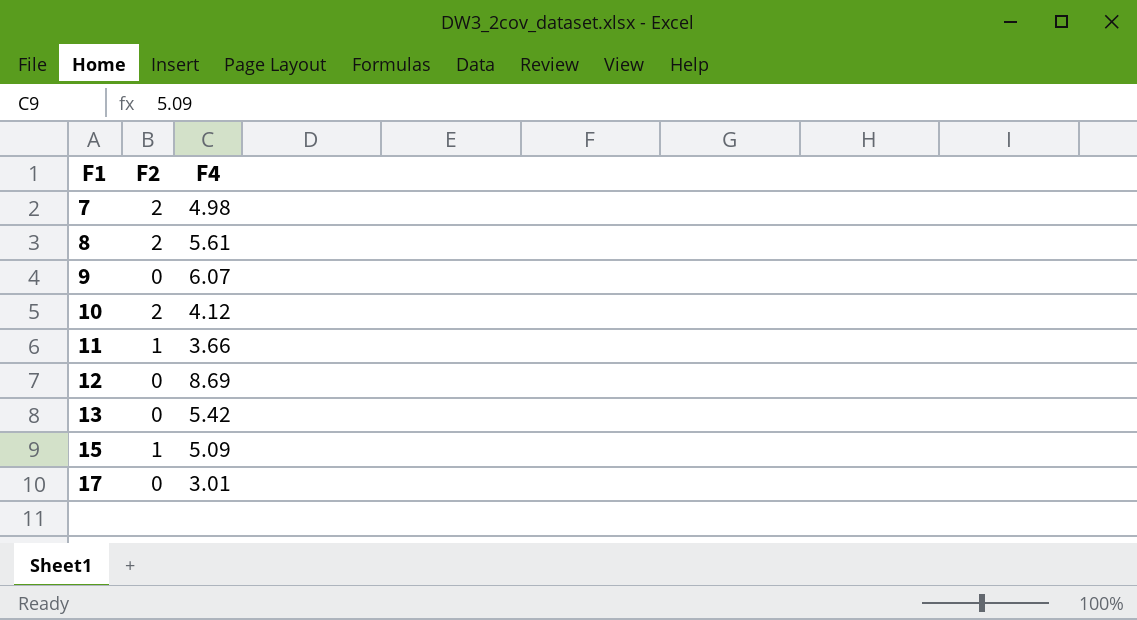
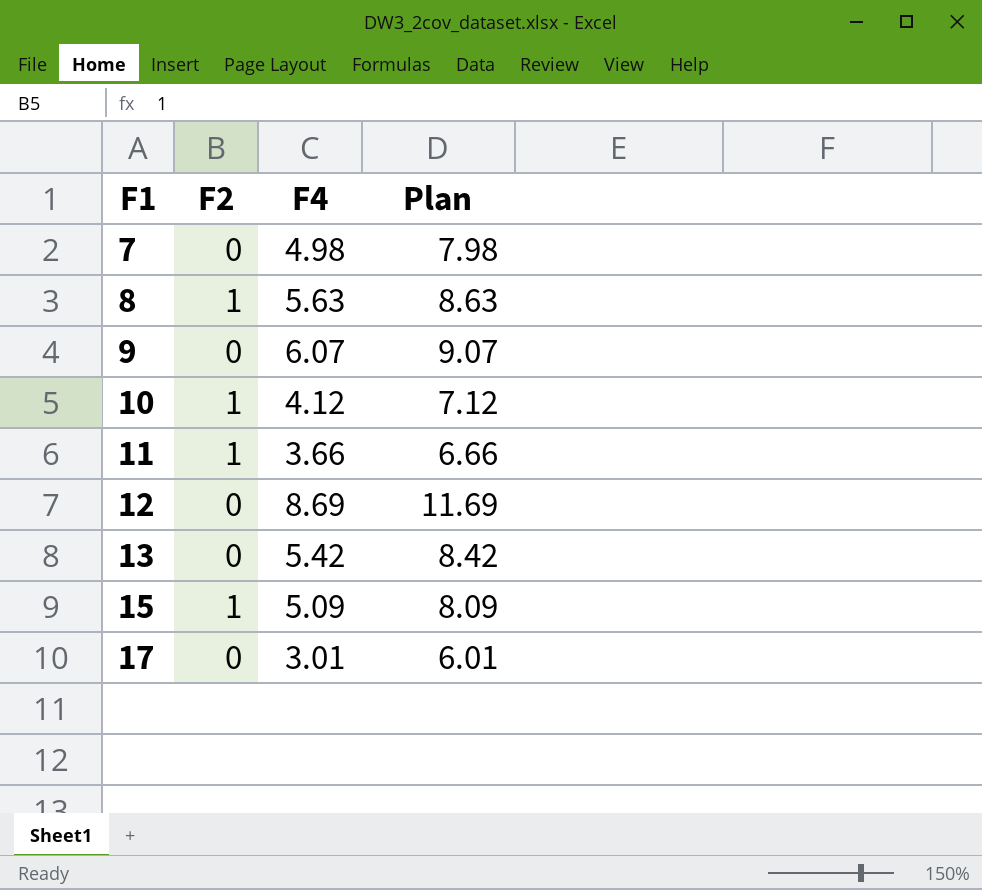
column Plan | formula: none -> [F4] + 3
7 | F2: 2 -> 0
8 | F2: 2 -> 1
8 | F4: 5.61 -> 5.63
10 | F2: 2 -> 1

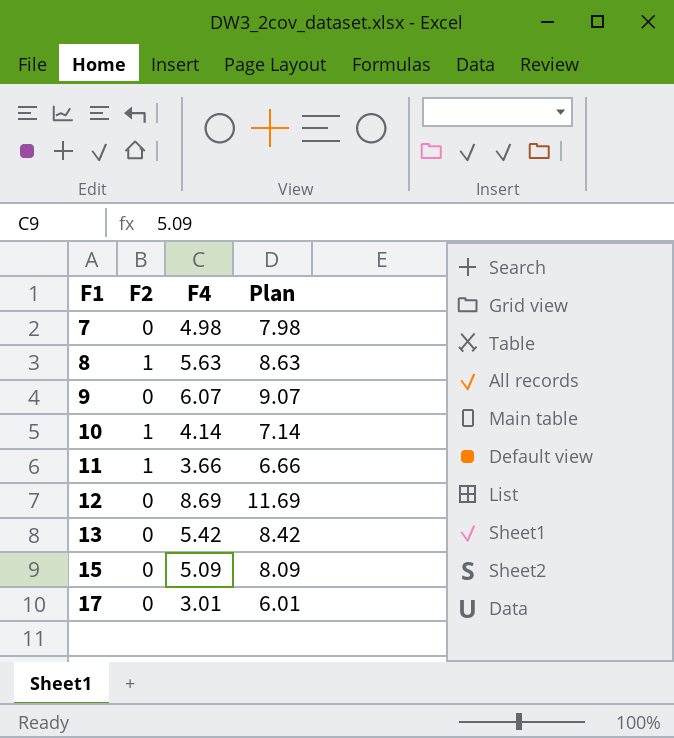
10 | F4: 4.12 -> 4.14
10 | Plan: 7.12 -> 7.14
15 | F2: 1 -> 0

